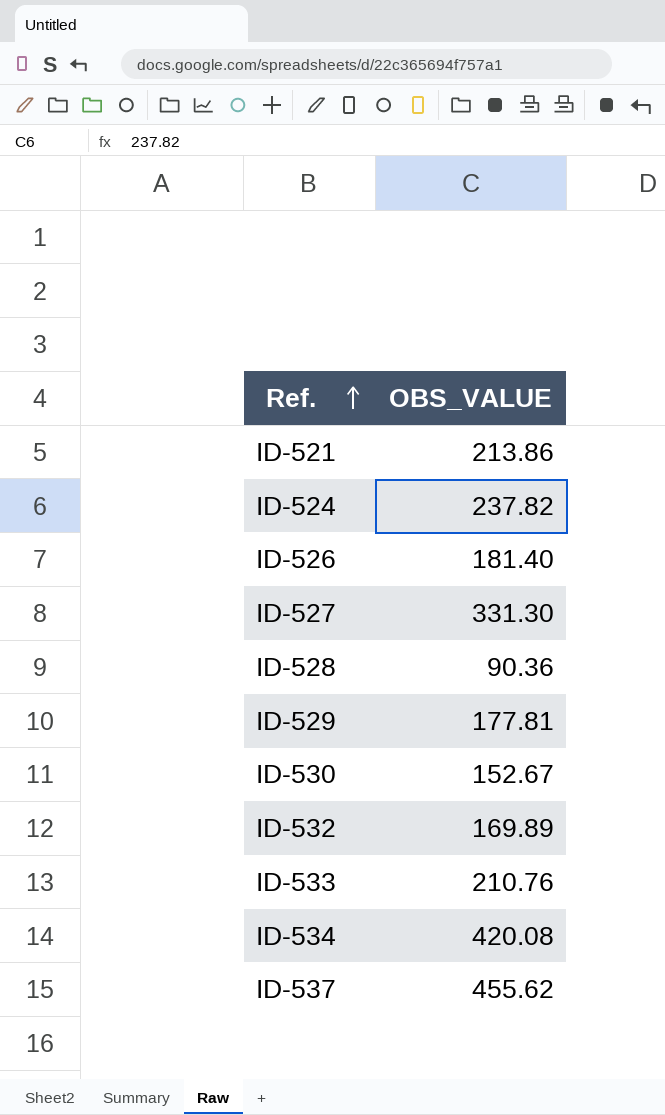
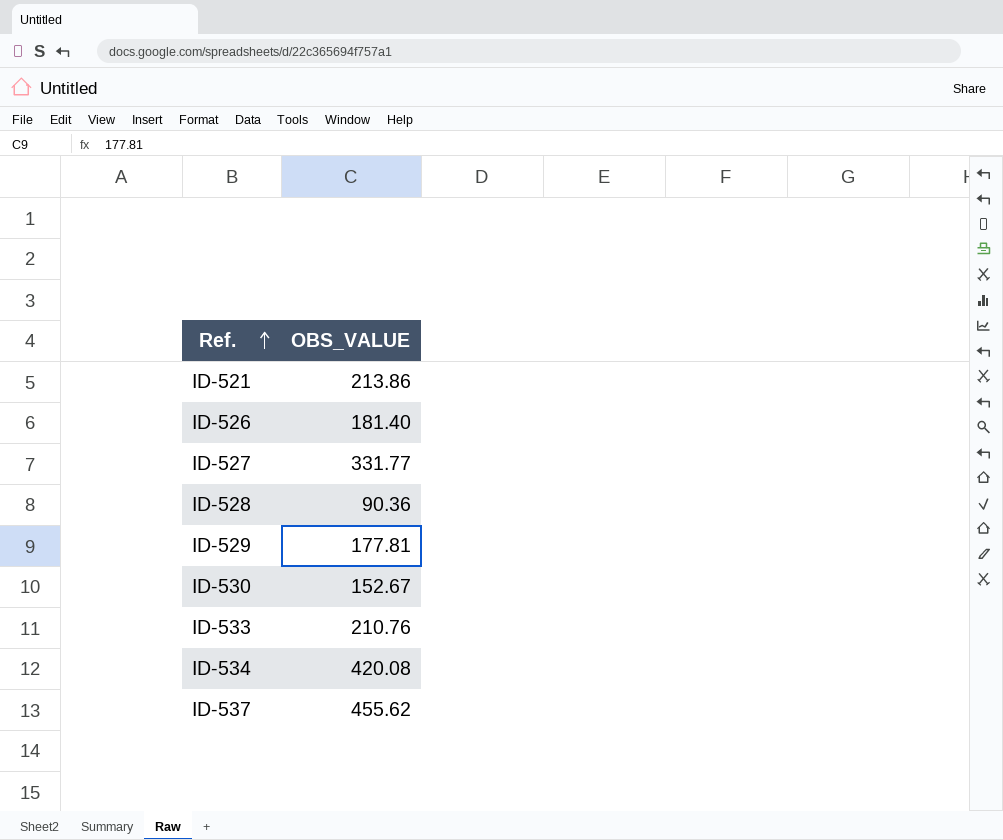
row ID-524: 237.82 -> none
row ID-532: 169.89 -> none
ID-527 | OBS_VALUE: 331.30 -> 331.77

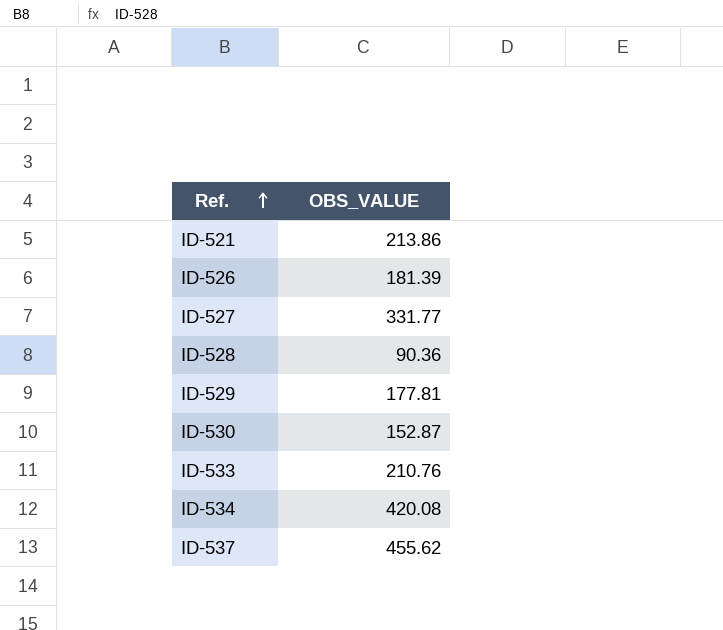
ID-526 | OBS_VALUE: 181.40 -> 181.39
ID-530 | OBS_VALUE: 152.67 -> 152.87

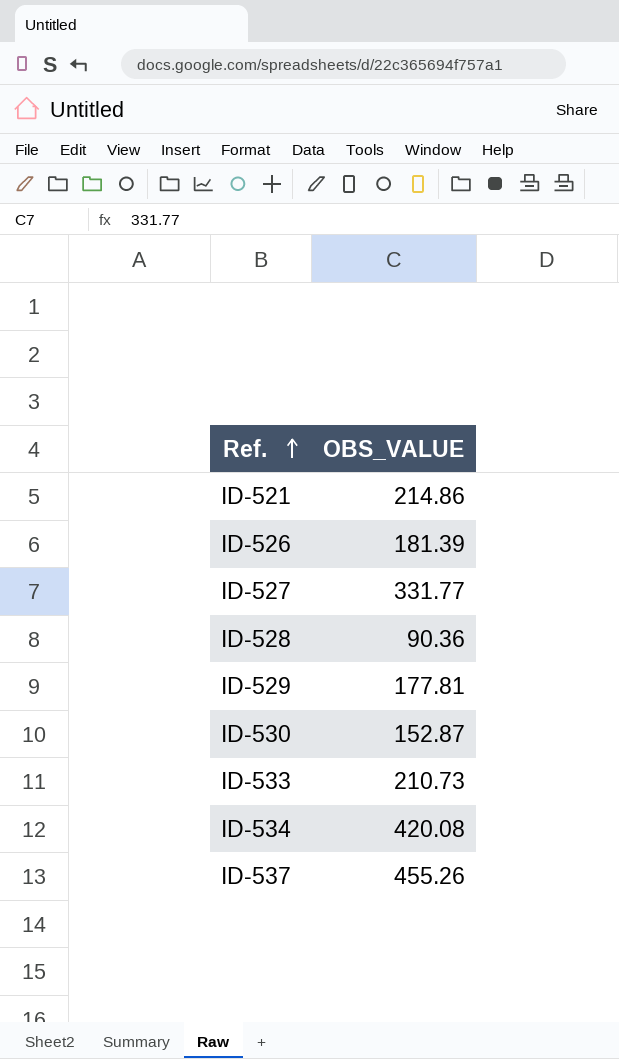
ID-521 | OBS_VALUE: 213.86 -> 214.86
ID-533 | OBS_VALUE: 210.76 -> 210.73
ID-537 | OBS_VALUE: 455.62 -> 455.26

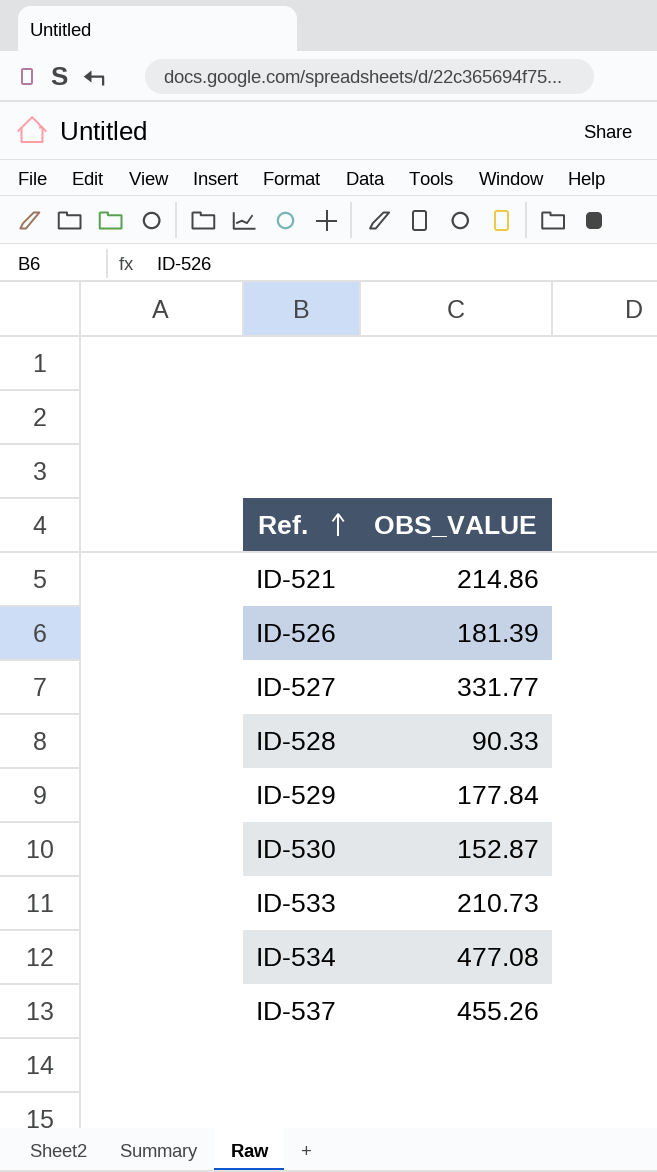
ID-528 | OBS_VALUE: 90.36 -> 90.33
ID-529 | OBS_VALUE: 177.81 -> 177.84
ID-534 | OBS_VALUE: 420.08 -> 477.08

